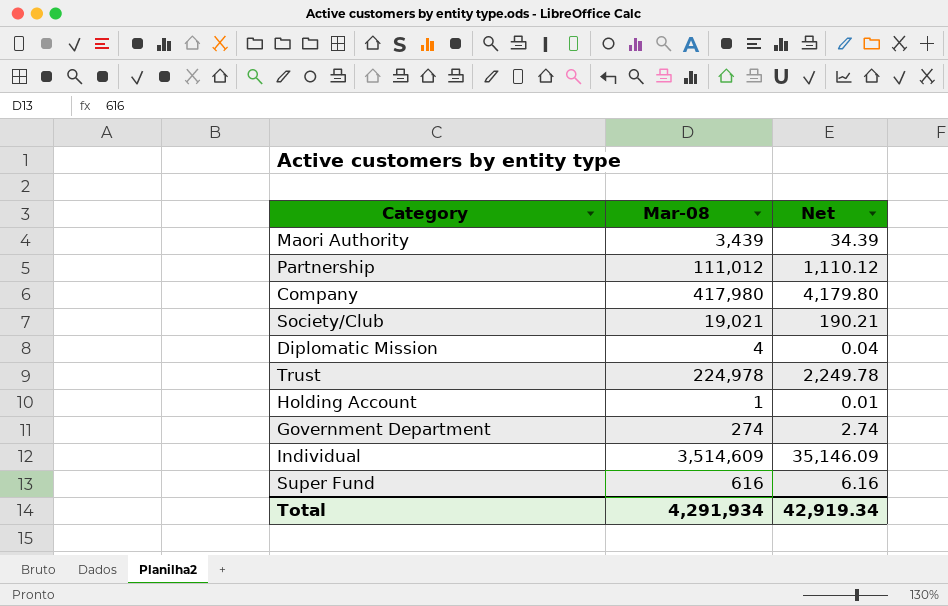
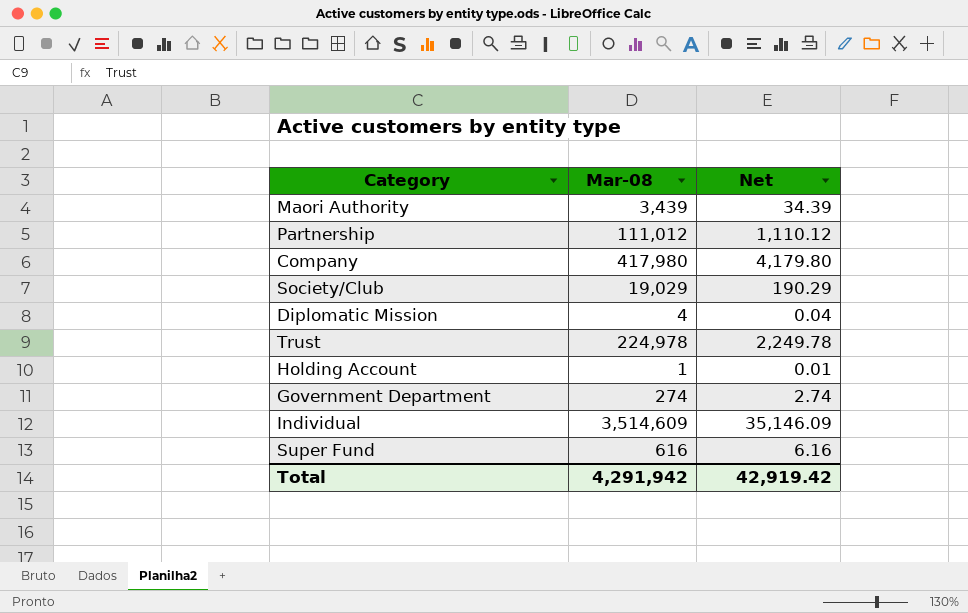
Society/Club | Mar-08: 19,021 -> 19,029
Society/Club | Net: 190.21 -> 190.29
Total | Mar-08: 4,291,934 -> 4,291,942
Total | Net: 42,919.34 -> 42,919.42

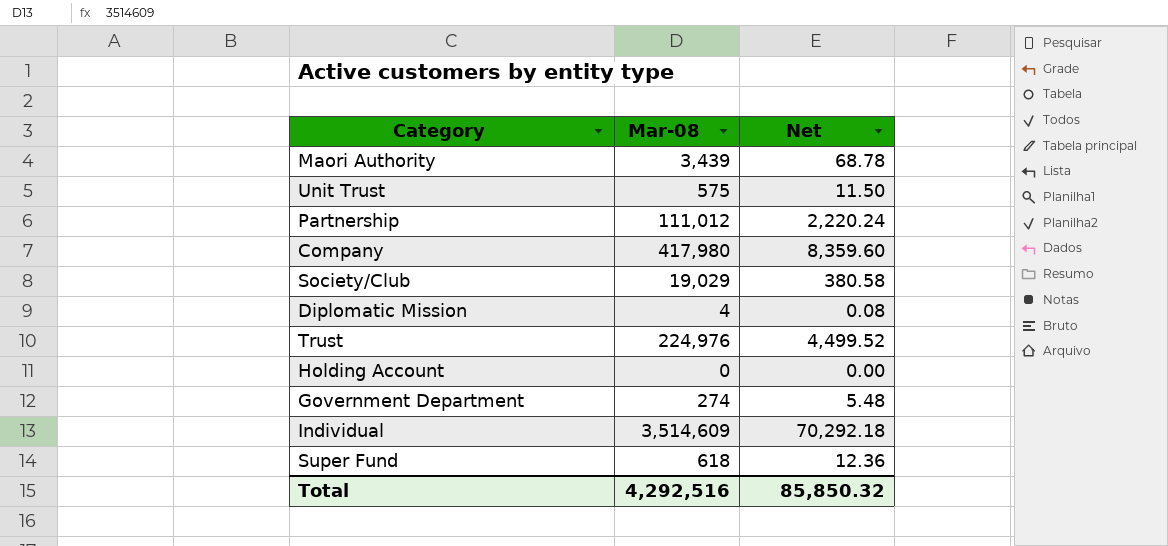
column Net | formula: [Mar-08] * 0.01 -> [Mar-08] * 0.02
row Unit Trust: none -> 575 | 11.50
Trust | Mar-08: 224,978 -> 224,976
Holding Account | Mar-08: 1 -> 0
Super Fund | Mar-08: 616 -> 618
Total | Mar-08: 4,291,942 -> 4,292,516
Total | Net: 42,919.42 -> 85,850.32

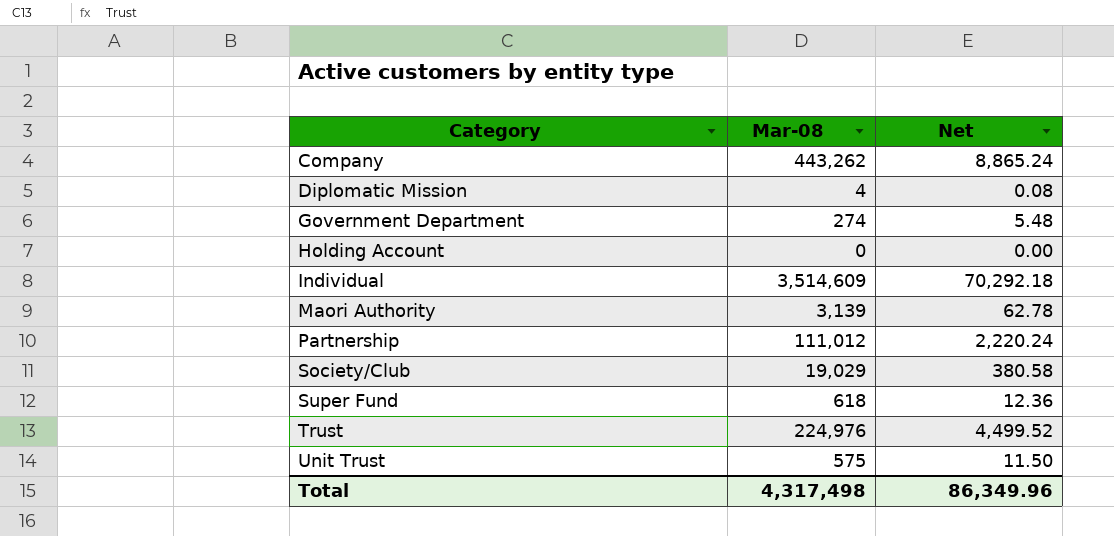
row order: none -> Category ascending
Company | Mar-08: 417,980 -> 443,262
Company | Net: 8,359.60 -> 8,865.24
Maori Authority | Mar-08: 3,439 -> 3,139
Maori Authority | Net: 68.78 -> 62.78
Total | Mar-08: 4,292,516 -> 4,317,498
Total | Net: 85,850.32 -> 86,349.96

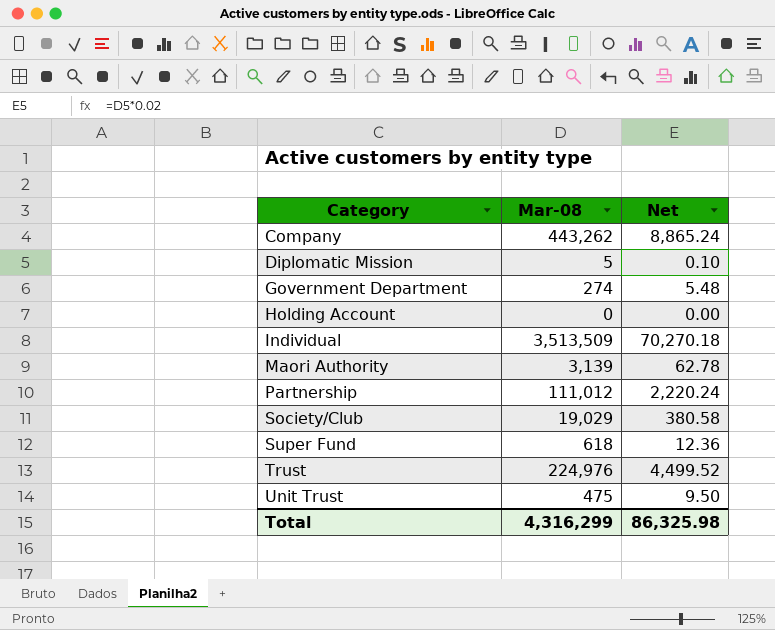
Diplomatic Mission | Mar-08: 4 -> 5
Diplomatic Mission | Net: 0.08 -> 0.10
Individual | Mar-08: 3,514,609 -> 3,513,509
Individual | Net: 70,292.18 -> 70,270.18
Unit Trust | Mar-08: 575 -> 475
Unit Trust | Net: 11.50 -> 9.50
Total | Mar-08: 4,317,498 -> 4,316,299
Total | Net: 86,349.96 -> 86,325.98

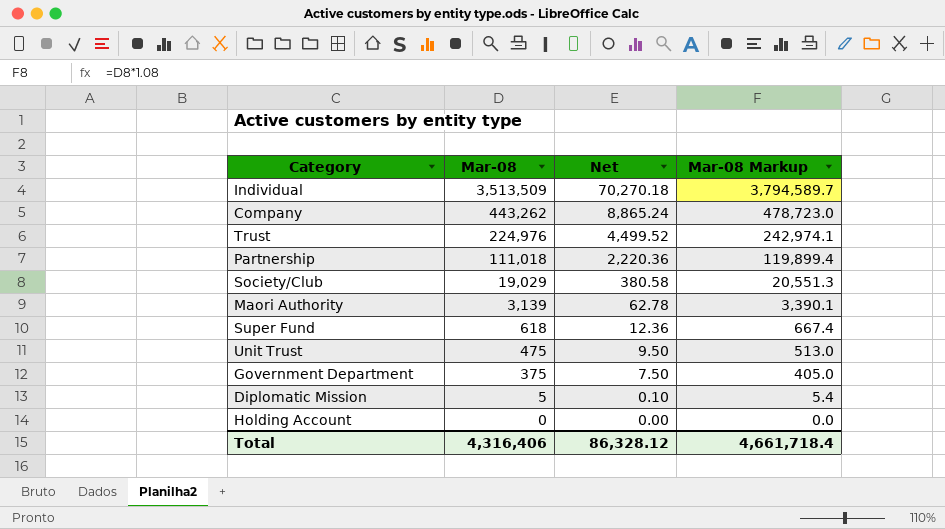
row order: Category ascending -> Mar-08 descending
column Mar-08 Markup | formula: none -> [Mar-08] * 1.08
Partnership | Mar-08: 111,012 -> 111,018
Partnership | Net: 2,220.24 -> 2,220.36
Government Department | Mar-08: 274 -> 375
Government Department | Net: 5.48 -> 7.50
Total | Mar-08: 4,316,299 -> 4,316,406
Total | Net: 86,325.98 -> 86,328.12

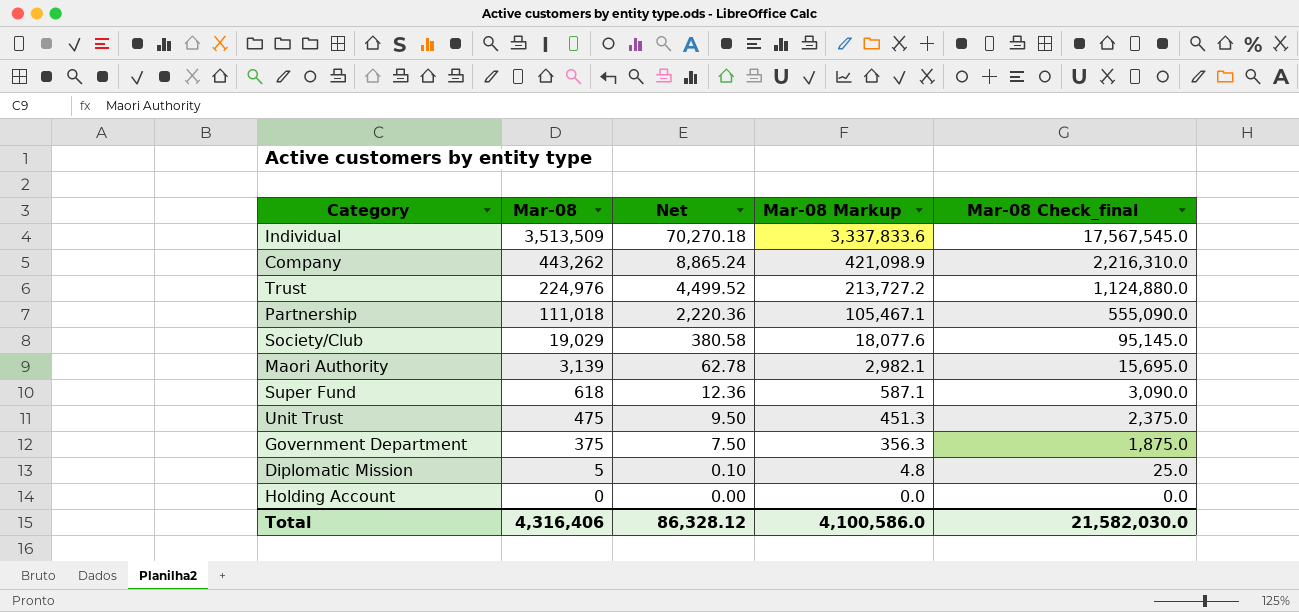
column Mar-08 Markup | formula: [Mar-08] * 1.08 -> [Mar-08] * 0.95
column Mar-08 Check_final | formula: none -> [Mar-08] * 5
Total | Mar-08 Markup: 4,661,718.4 -> 4,100,586.0

